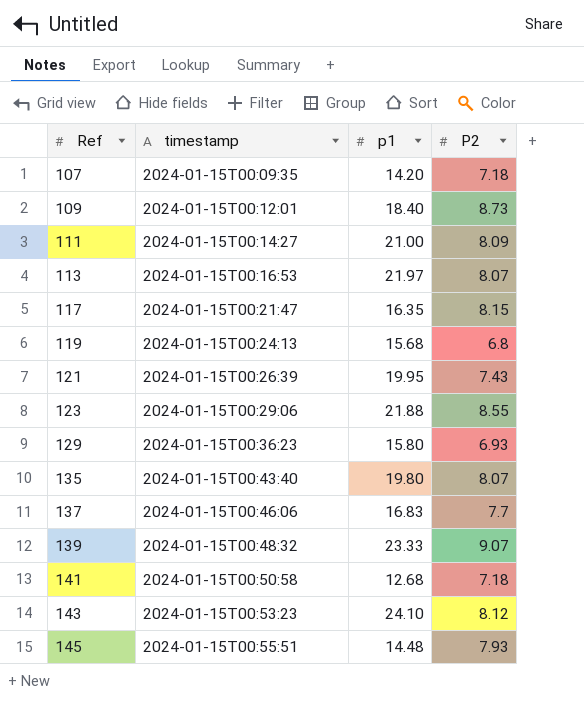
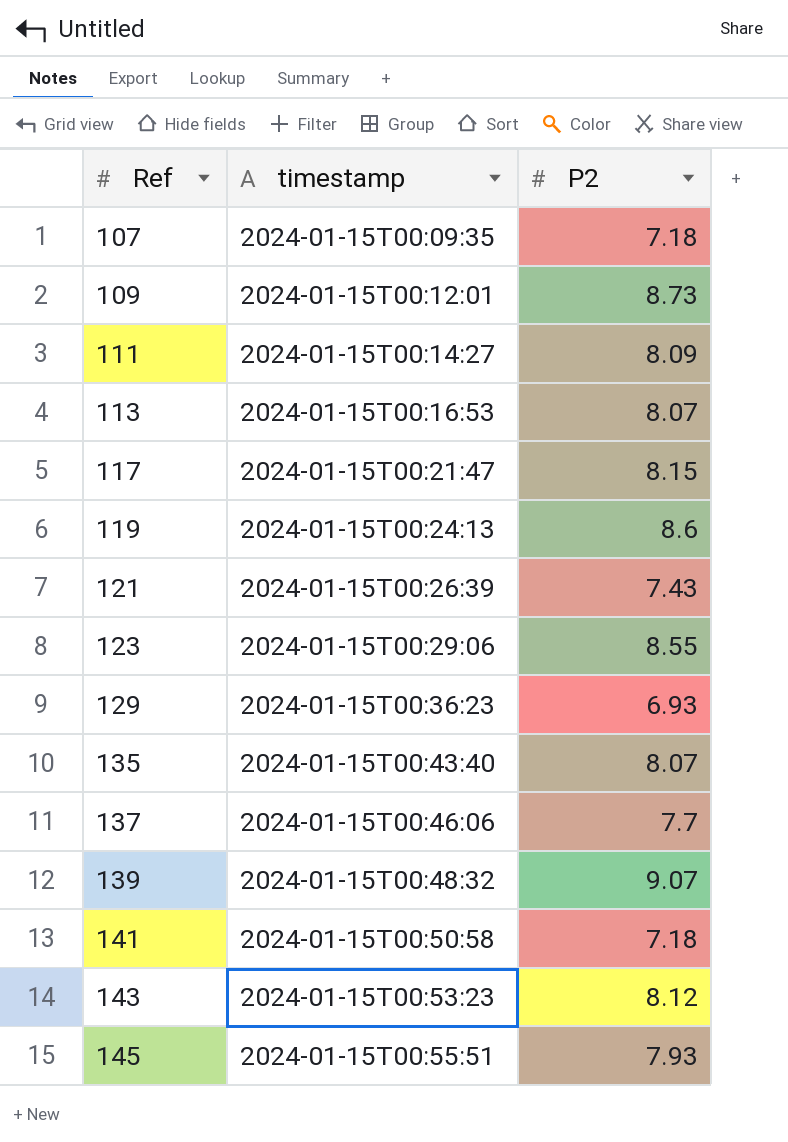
column p1 | position: 3 -> none
119 | P2: 6.8 -> 8.6

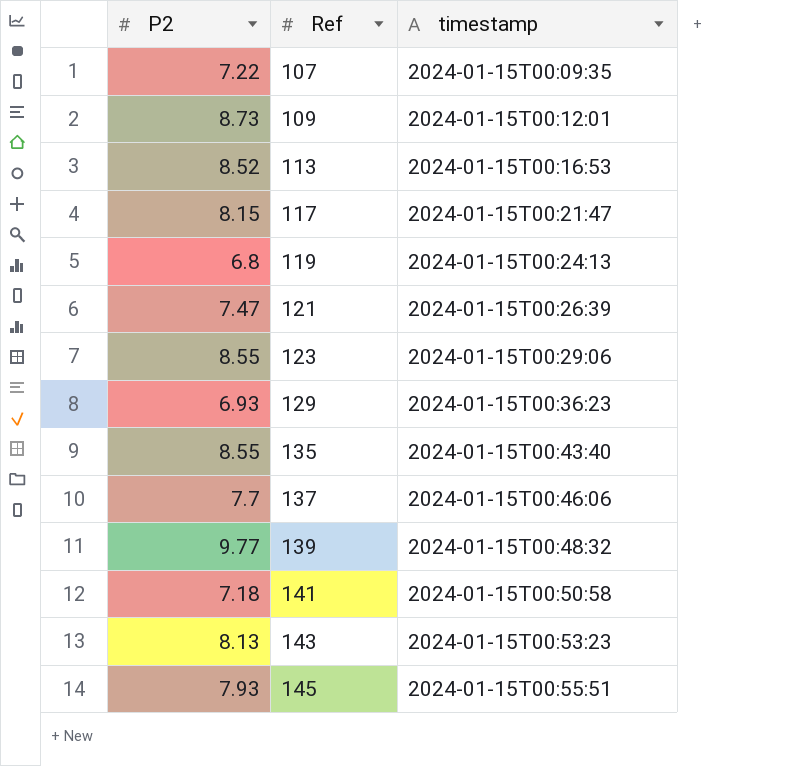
column P2 | position: 3 -> 1
row 111: 2024-01-15T00:14:27 | 8.09 -> none
107 | P2: 7.18 -> 7.22
113 | P2: 8.07 -> 8.52
119 | P2: 8.6 -> 6.8
121 | P2: 7.43 -> 7.47
135 | P2: 8.07 -> 8.55
139 | P2: 9.07 -> 9.77
143 | P2: 8.12 -> 8.13

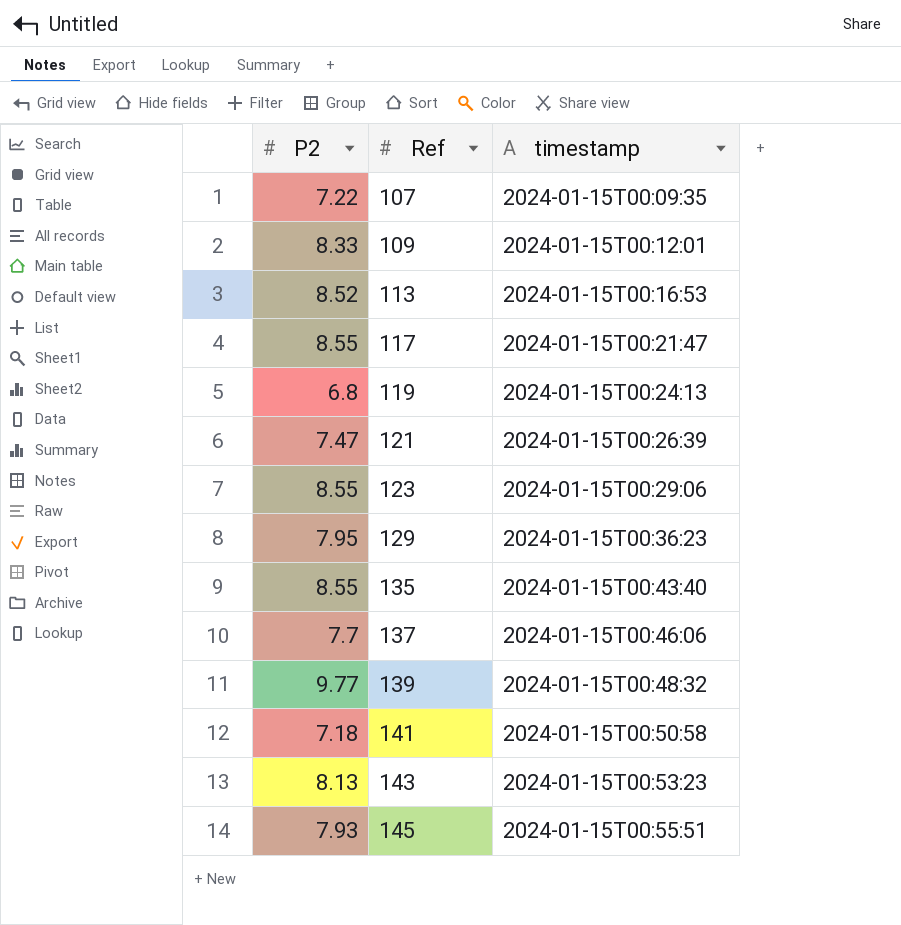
109 | P2: 8.73 -> 8.33
117 | P2: 8.15 -> 8.55
129 | P2: 6.93 -> 7.95

